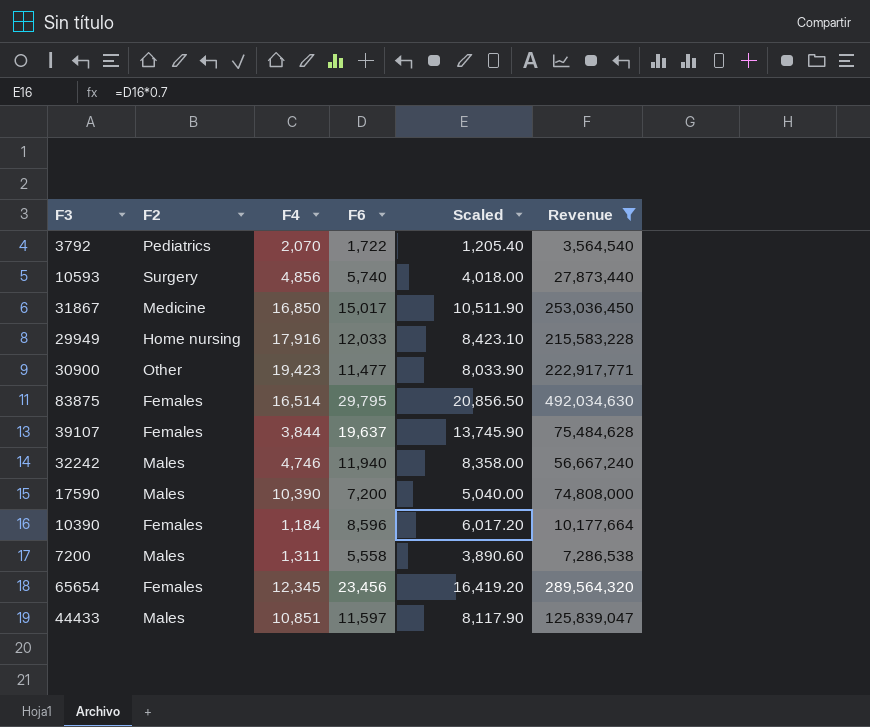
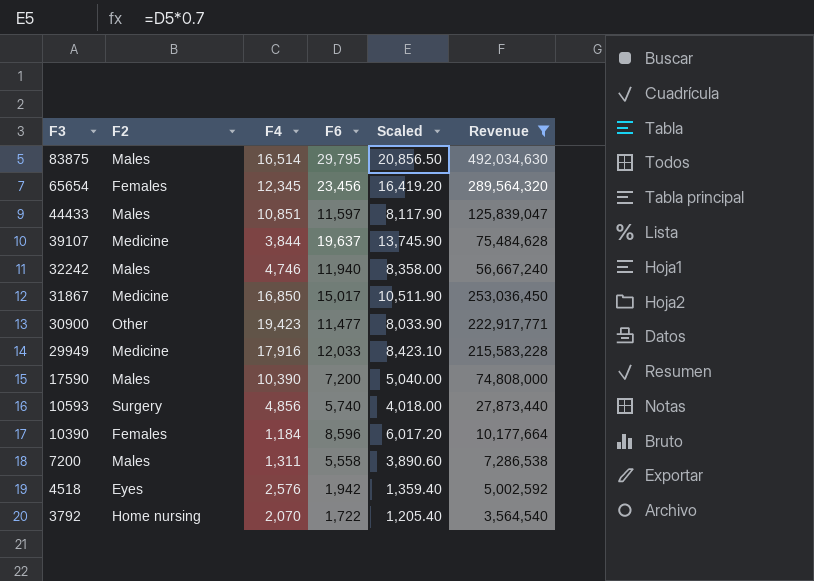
row order: none -> F3 descending
83875 | F2: Females -> Males
39107 | F2: Females -> Medicine
29949 | F2: Home nursing -> Medicine
row 4518: none -> Eyes | 2,576 | 1,942 | 1,359.40 | 5,002,592
3792 | F2: Pediatrics -> Home nursing

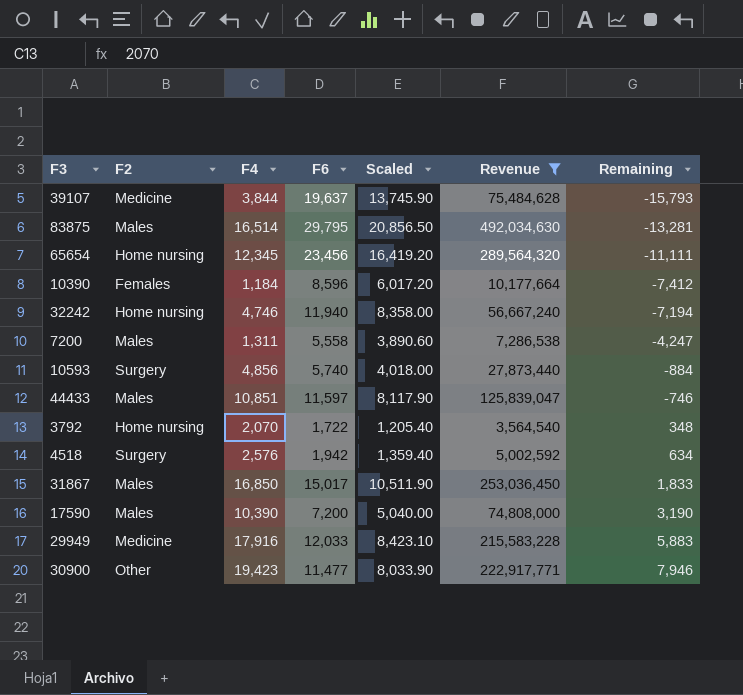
row order: F3 descending -> Remaining ascending
column Remaining | formula: none -> [F4] - [F6]
65654 | F2: Females -> Home nursing
32242 | F2: Males -> Home nursing
4518 | F2: Eyes -> Surgery
31867 | F2: Medicine -> Males

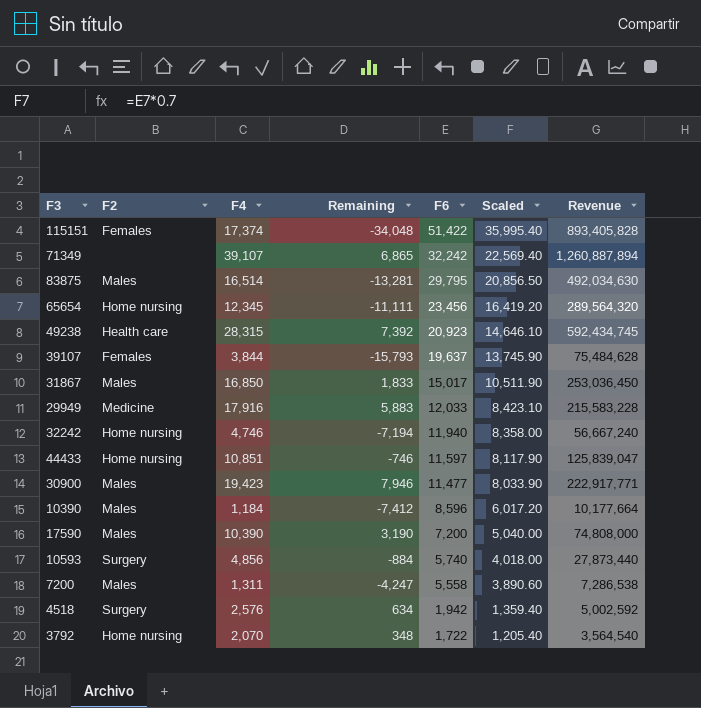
filter: Revenue <= 492,034,630 -> none
row order: Remaining ascending -> F6 descending
column Remaining | position: 7 -> 4
39107 | F2: Medicine -> Females
44433 | F2: Males -> Home nursing
30900 | F2: Other -> Males
10390 | F2: Females -> Males

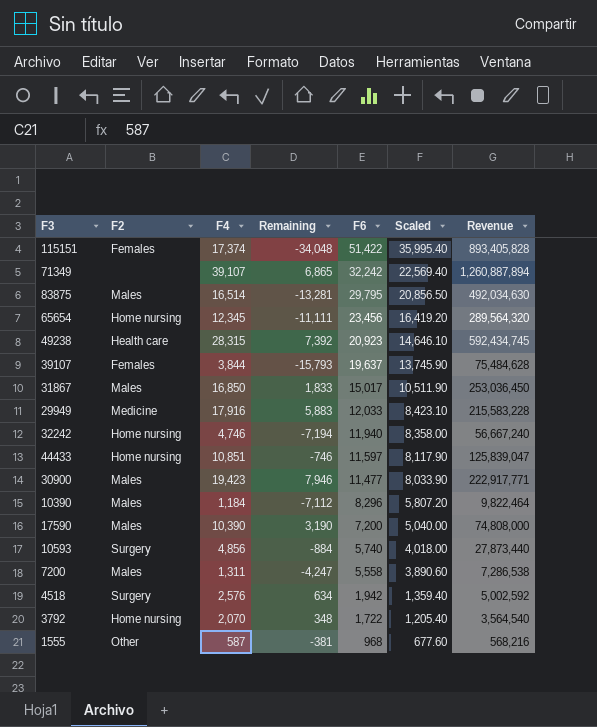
10390 | Remaining: -7,412 -> -7,112
10390 | F6: 8,596 -> 8,296
10390 | Scaled: 6,017.20 -> 5,807.20
10390 | Revenue: 10,177,664 -> 9,822,464
row 1555: none -> Other | 587 | -381 | 968 | 677.60 | 568,216

